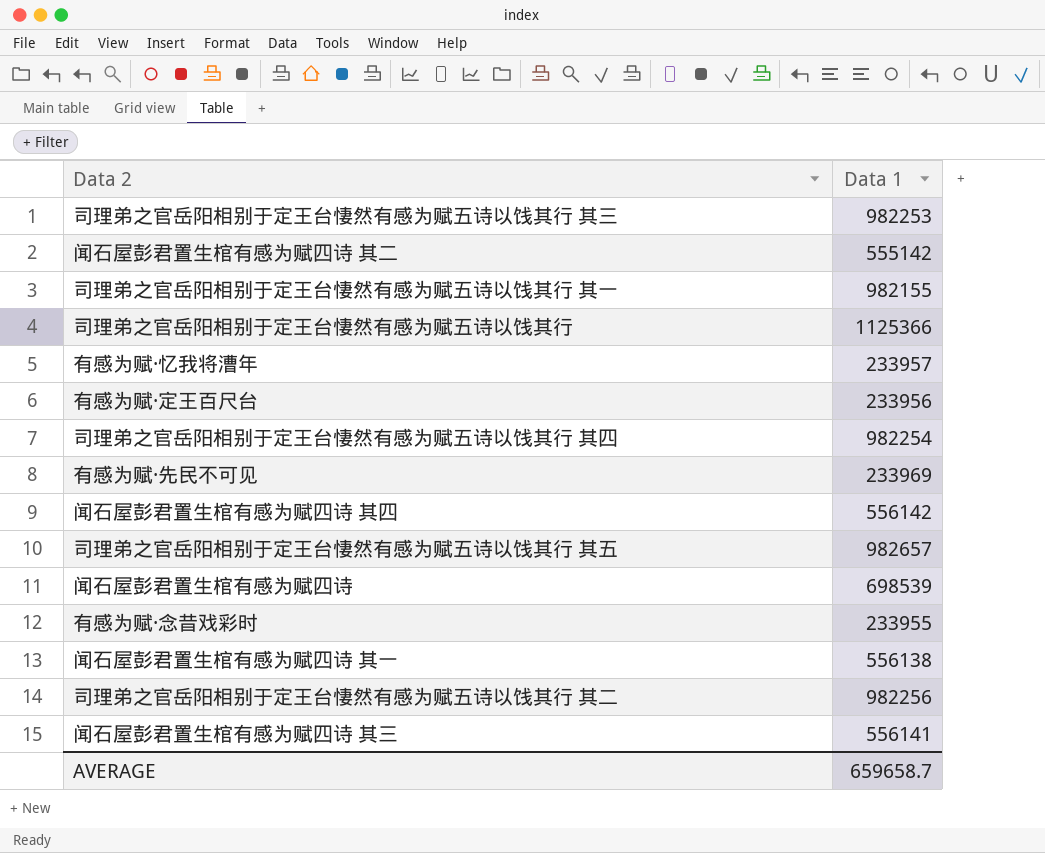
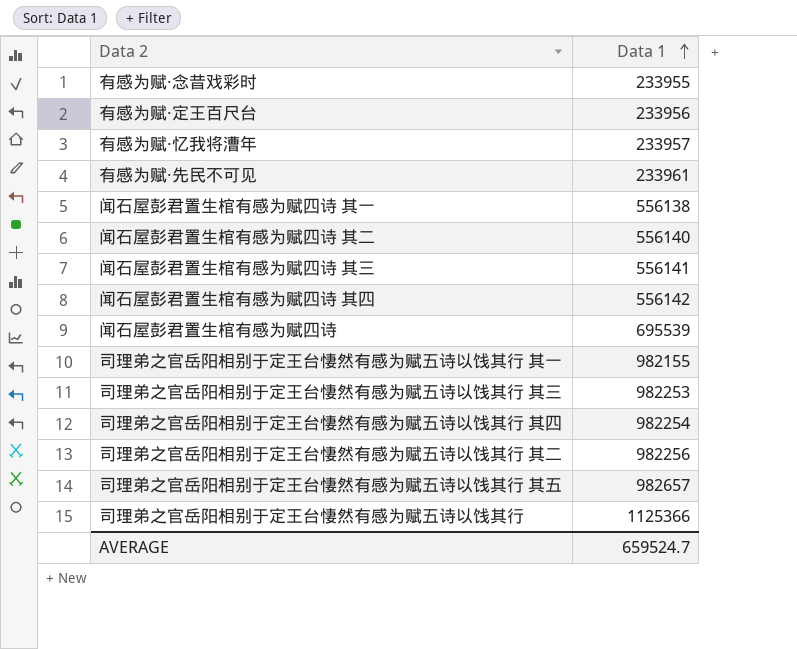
row order: none -> Data 1 ascending
有感为赋·先民不可见 | Data 1: 233969 -> 233961
闻石屋彭君置生棺有感为赋四诗 其二 | Data 1: 555142 -> 556140
闻石屋彭君置生棺有感为赋四诗 | Data 1: 698539 -> 695539
AVERAGE | Data 1: 659658.7 -> 659524.7

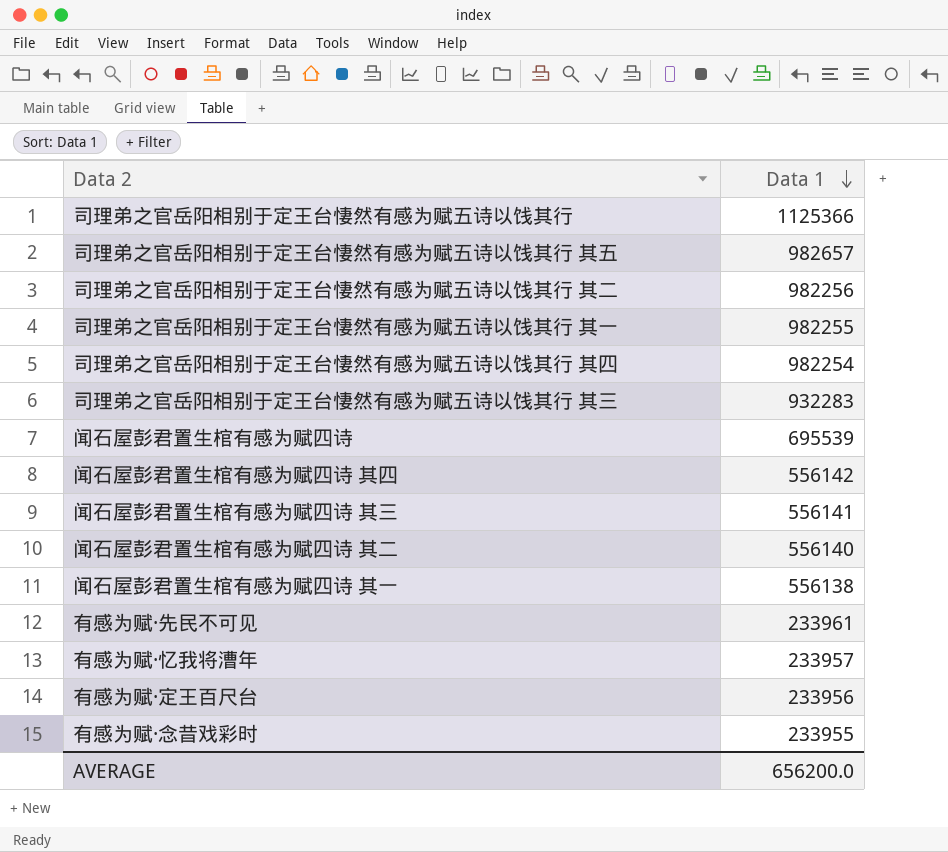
row order: Data 1 ascending -> Data 1 descending
司理弟之官岳阳相别于定王台悽然有感为赋五诗以饯其行 其一 | Data 1: 982155 -> 982255
司理弟之官岳阳相别于定王台悽然有感为赋五诗以饯其行 其三 | Data 1: 982253 -> 932283
AVERAGE | Data 1: 659524.7 -> 656200.0

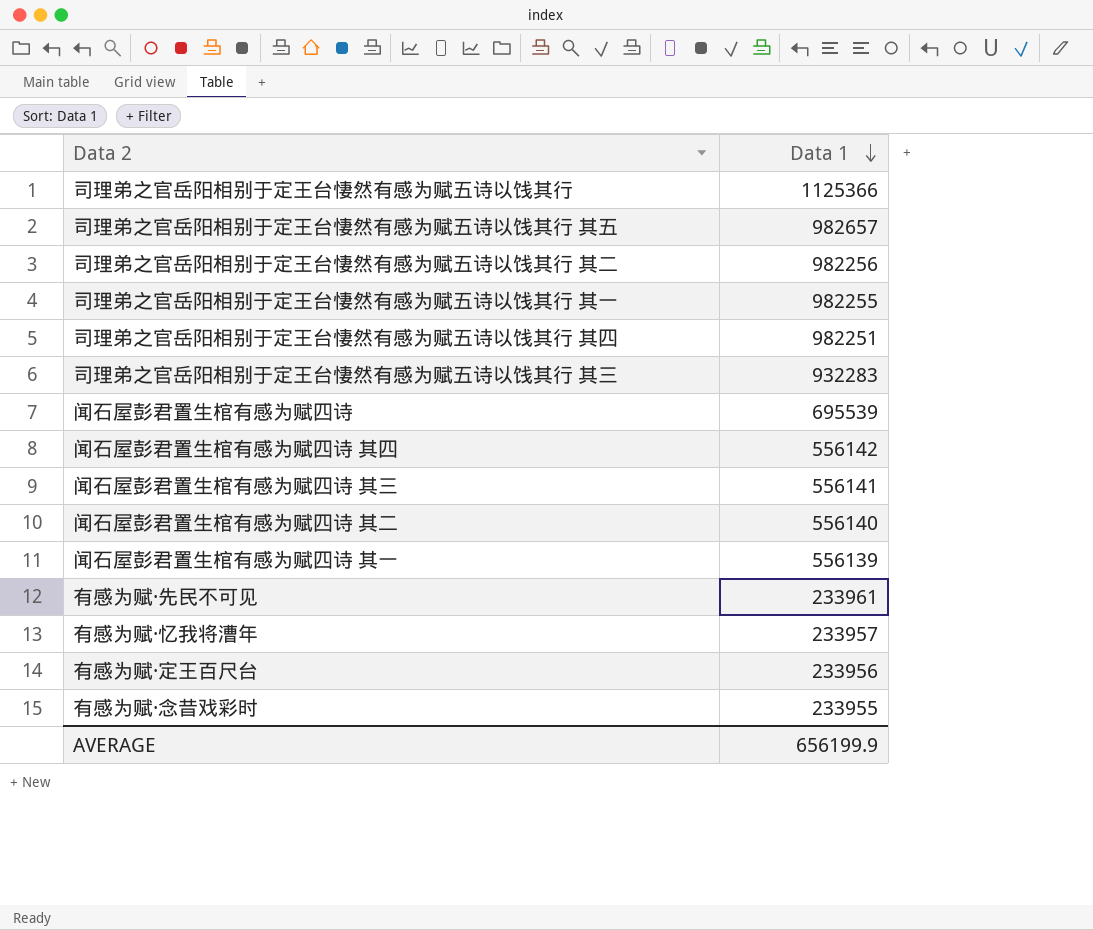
司理弟之官岳阳相别于定王台悽然有感为赋五诗以饯其行 其四 | Data 1: 982254 -> 982251
闻石屋彭君置生棺有感为赋四诗 其一 | Data 1: 556138 -> 556139
AVERAGE | Data 1: 656200.0 -> 656199.9

